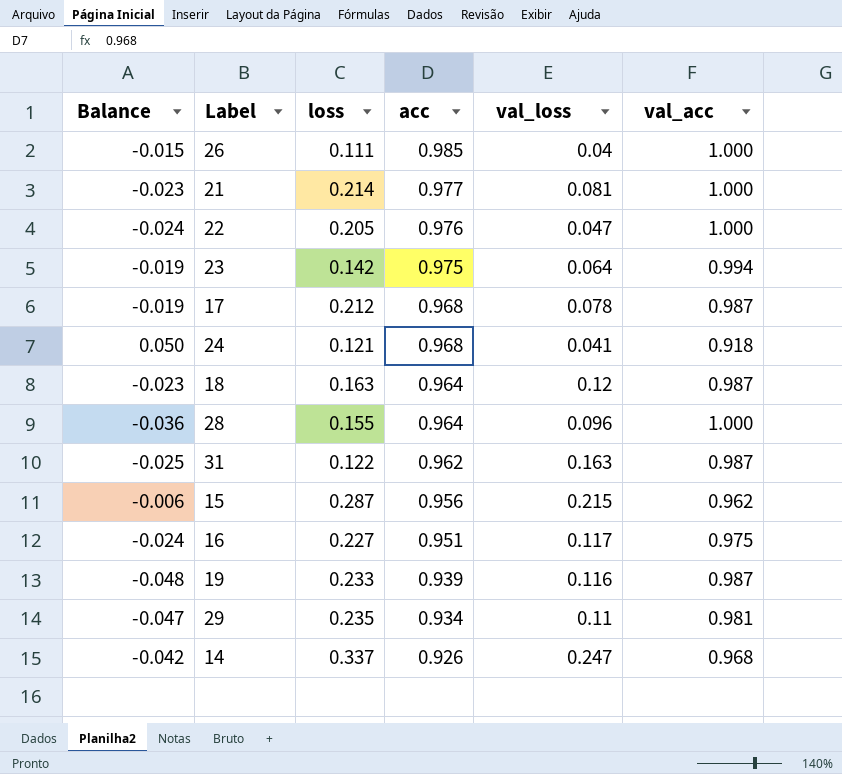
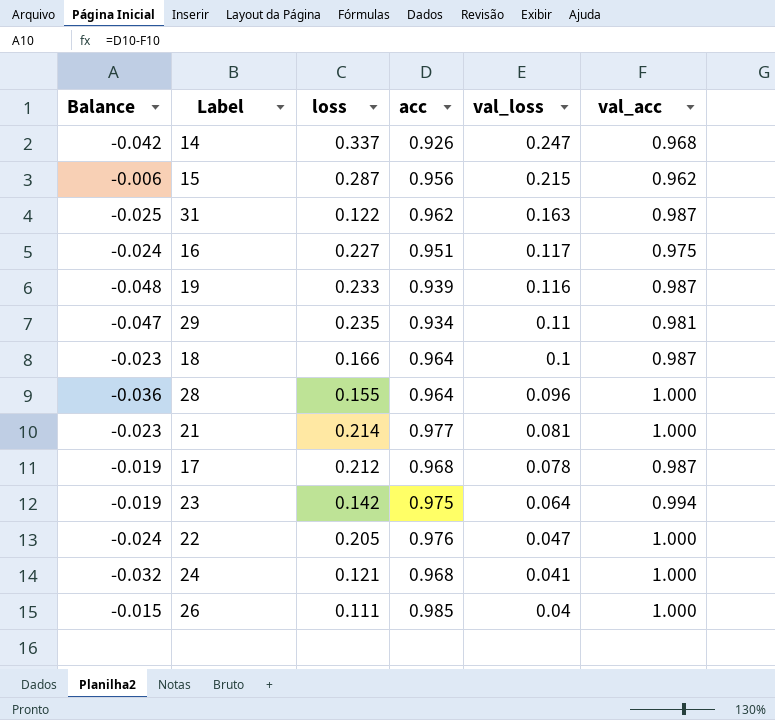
row order: acc descending -> val_loss descending
18 | loss: 0.163 -> 0.166
18 | val_loss: 0.12 -> 0.1
24 | Balance: 0.050 -> -0.032
24 | val_acc: 0.918 -> 1.000

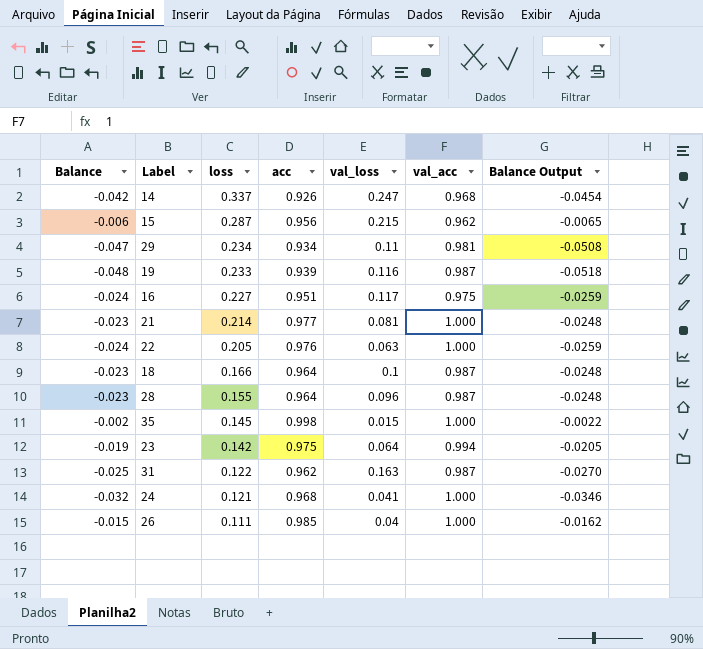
row order: val_loss descending -> loss descending
column Balance Output | formula: none -> [Balance] * 1.08
row 17: -0.019 | 0.212 | 0.968 | 0.078 | 0.987 -> none
29 | loss: 0.235 -> 0.234
22 | val_loss: 0.047 -> 0.063
28 | Balance: -0.036 -> -0.023
28 | val_acc: 1.000 -> 0.987
row 35: none -> -0.002 | 0.145 | 0.998 | 0.015 | 1.000 | -0.0022

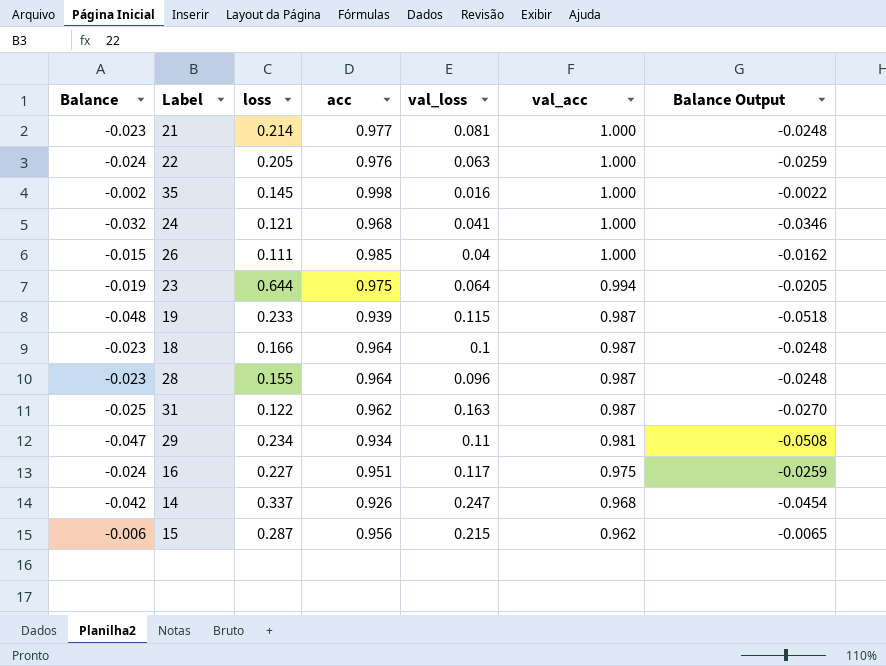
row order: loss descending -> val_acc descending
35 | val_loss: 0.015 -> 0.016
23 | loss: 0.142 -> 0.644
19 | val_loss: 0.116 -> 0.115

